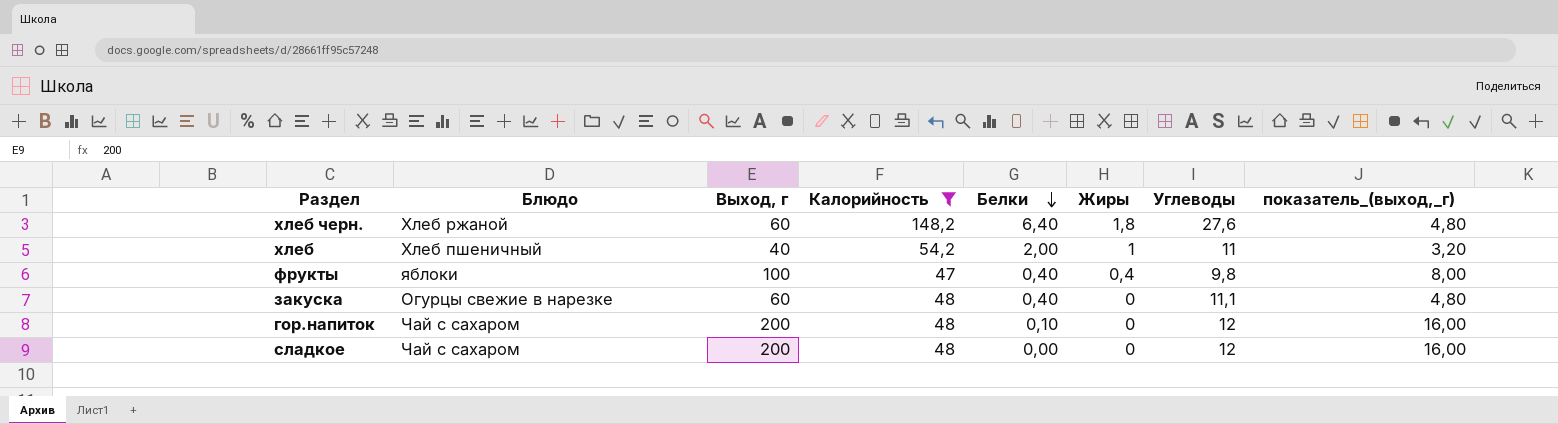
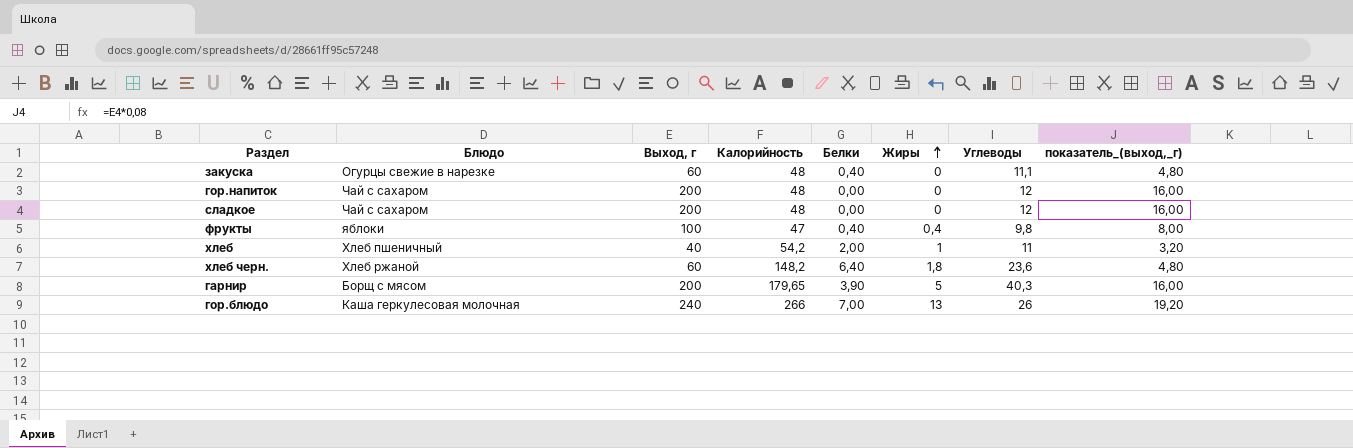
filter: Калорийность <= 148,2 -> none
row order: Белки descending -> Жиры ascending
гор.напиток | Белки: 0,10 -> 0,00
хлеб черн. | Углеводы: 27,6 -> 23,6

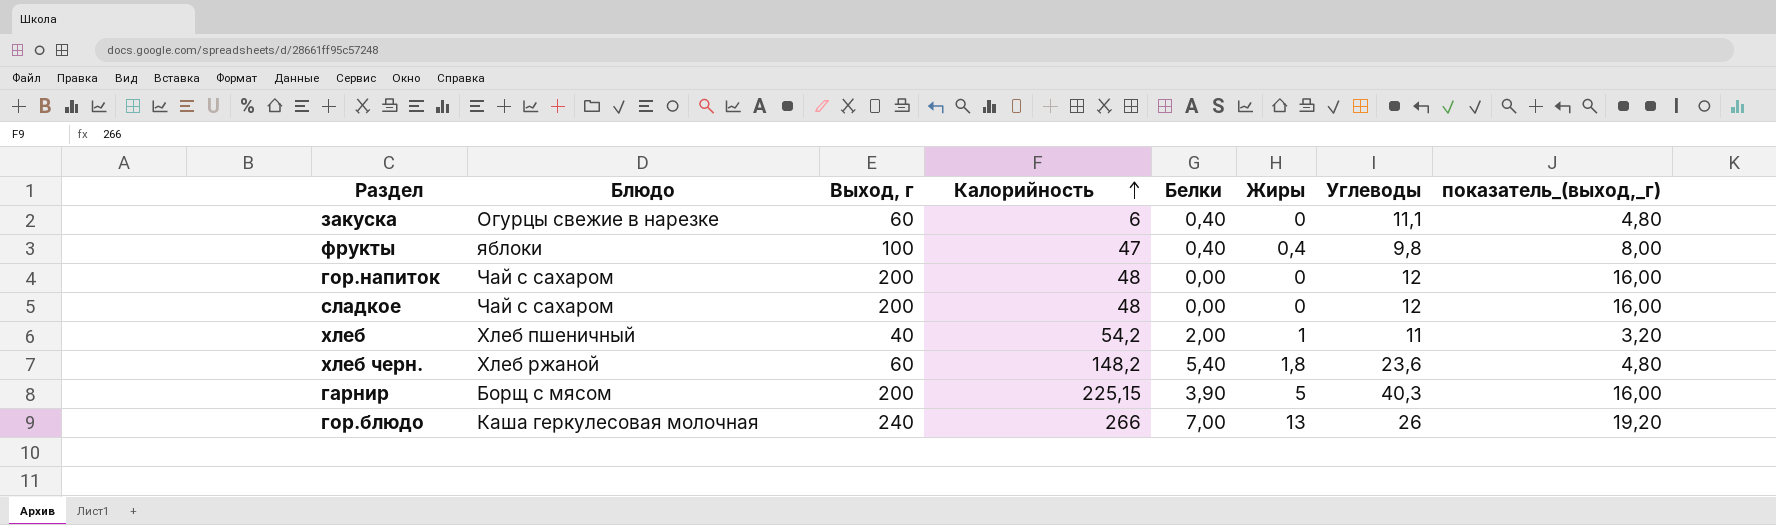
row order: Жиры ascending -> Калорийность ascending
закуска | Калорийность: 48 -> 6
хлеб черн. | Белки: 6,40 -> 5,40
гарнир | Калорийность: 179,65 -> 225,15

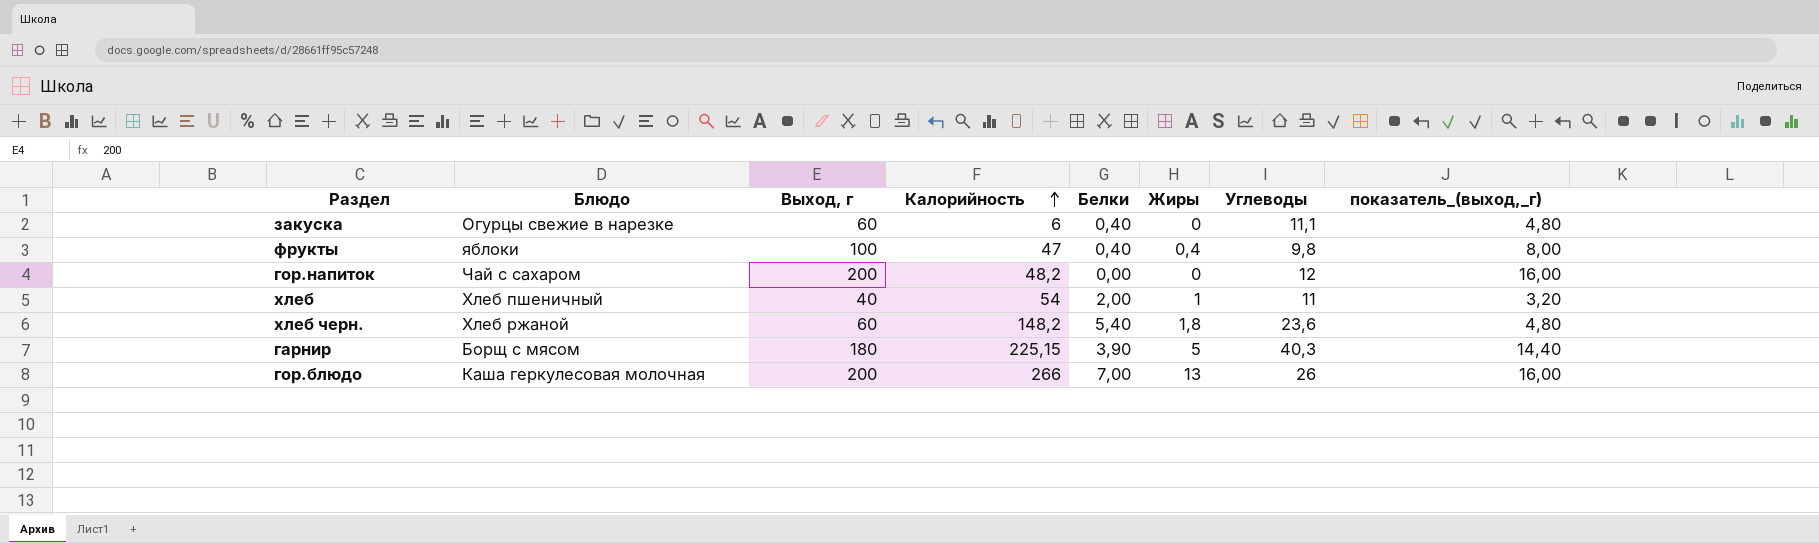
row сладкое: Чай с сахаром | 200 | 48 | 0,00 | 0 | 12 | 16,00 -> none
гор.напиток | Калорийность: 48 -> 48,2
хлеб | Калорийность: 54,2 -> 54
гарнир | Выход, г: 200 -> 180
гарнир | показатель_(выход,_г): 16,00 -> 14,40
гор.блюдо | Выход, г: 240 -> 200
гор.блюдо | показатель_(выход,_г): 19,20 -> 16,00

